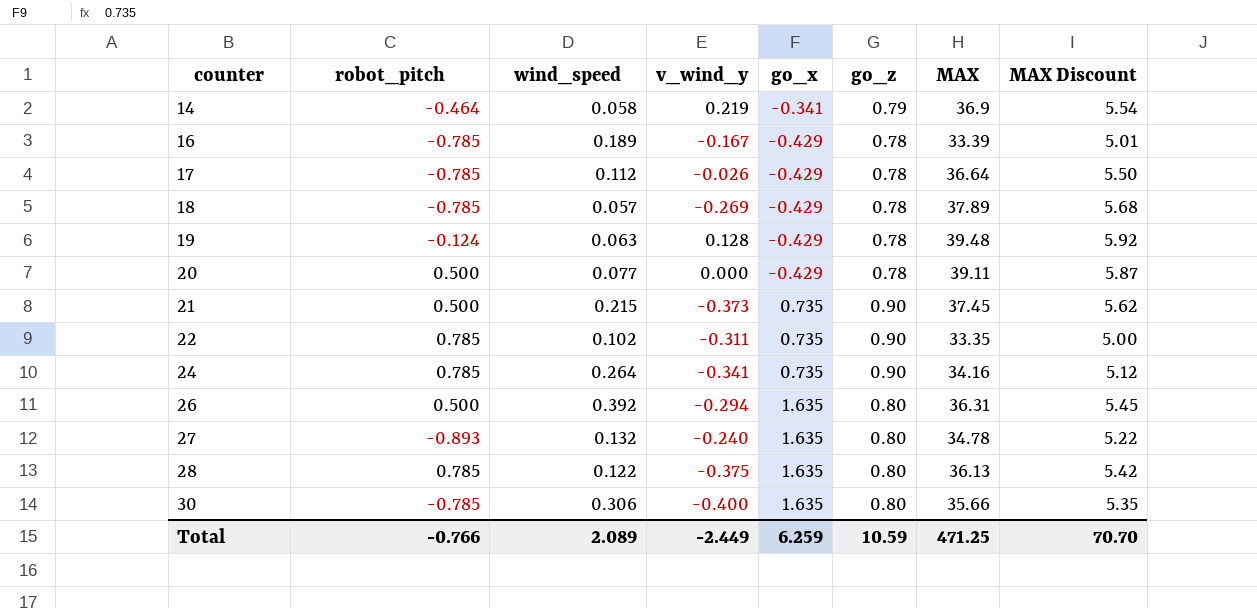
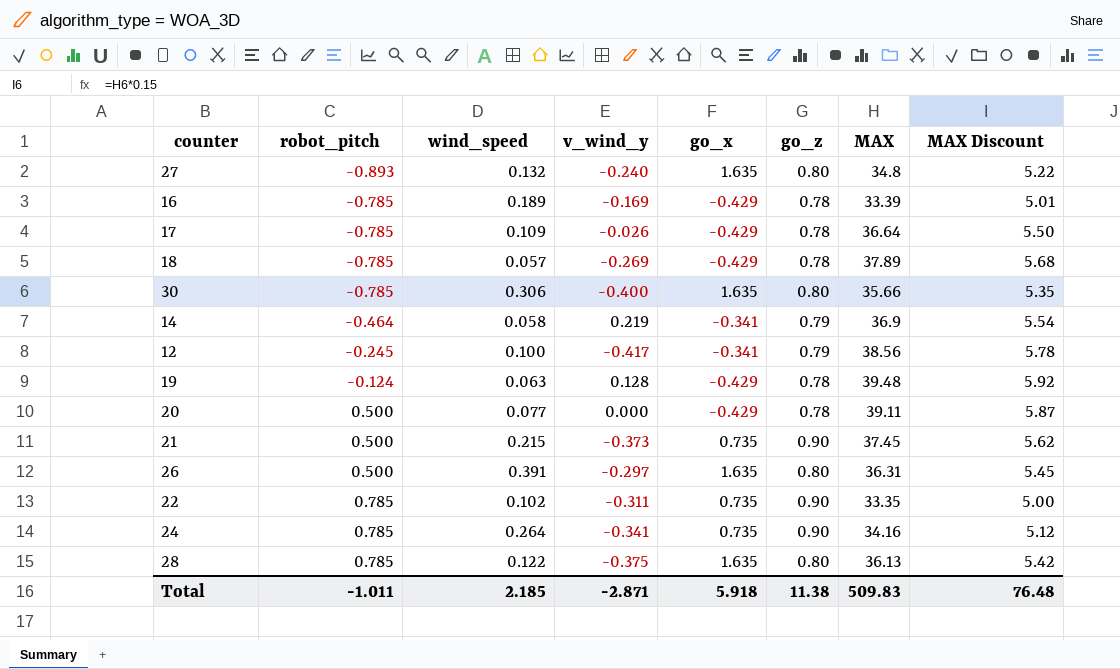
row order: counter ascending -> robot_pitch ascending
27 | MAX: 34.78 -> 34.8
16 | v_wind_y: -0.167 -> -0.169
17 | wind_speed: 0.112 -> 0.109
row 12: none -> -0.245 | 0.100 | -0.417 | -0.341 | 0.79 | 38.56 | 5.78
26 | wind_speed: 0.392 -> 0.391
26 | v_wind_y: -0.294 -> -0.297
Total | robot_pitch: -0.766 -> -1.011
Total | wind_speed: 2.089 -> 2.185
Total | v_wind_y: -2.449 -> -2.871
Total | go_x: 6.259 -> 5.918
Total | go_z: 10.59 -> 11.38
Total | MAX: 471.25 -> 509.83
Total | MAX Discount: 70.70 -> 76.48

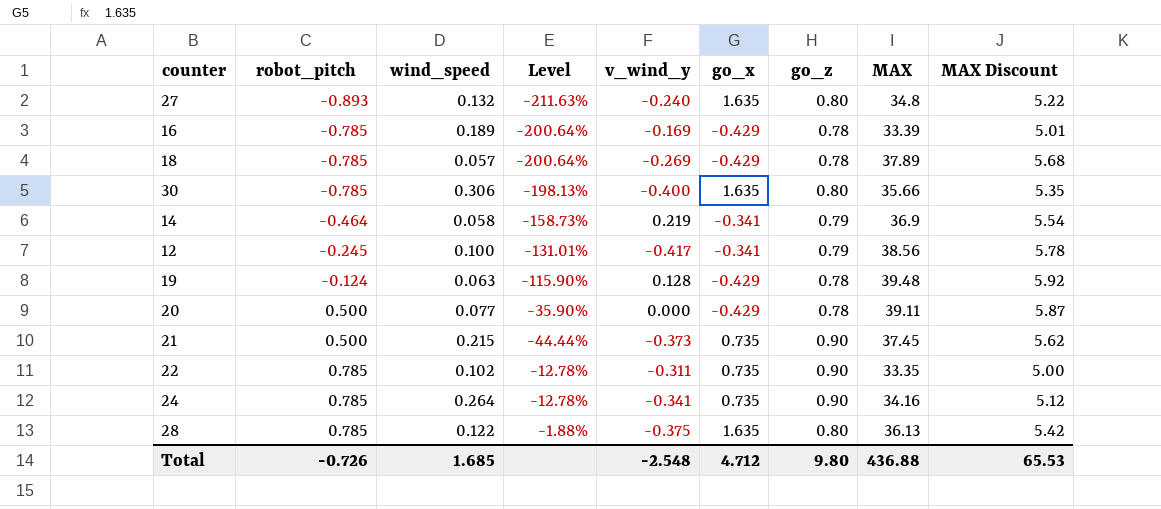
column Level | formula: none -> ([robot_pitch] - [go_z]) / [go_z]
row 17: -0.785 | 0.109 | -0.026 | -0.429 | 0.78 | 36.64 | 5.50 -> none
row 26: 0.500 | 0.391 | -0.297 | 1.635 | 0.80 | 36.31 | 5.45 -> none
Total | robot_pitch: -1.011 -> -0.726
Total | wind_speed: 2.185 -> 1.685
Total | v_wind_y: -2.871 -> -2.548
Total | go_x: 5.918 -> 4.712
Total | go_z: 11.38 -> 9.80
Total | MAX: 509.83 -> 436.88
Total | MAX Discount: 76.48 -> 65.53

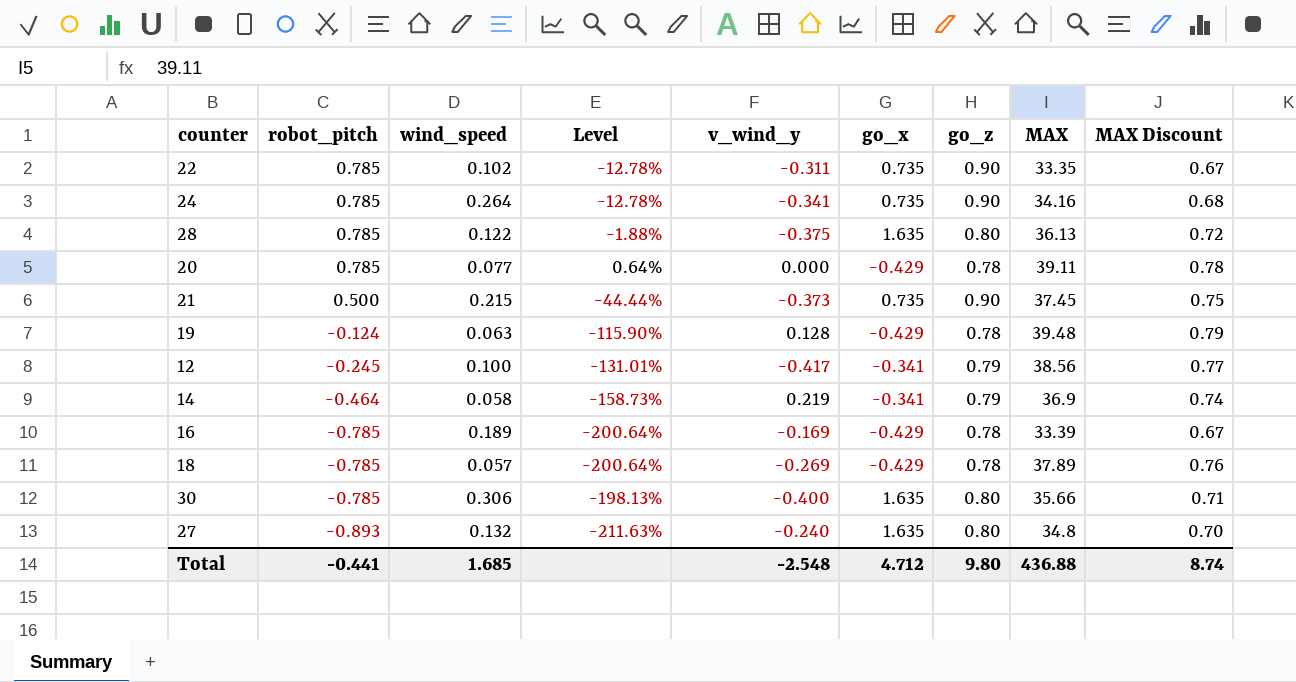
row order: robot_pitch ascending -> robot_pitch descending
column MAX Discount | formula: [MAX] * 0.15 -> [MAX] * 0.02
20 | robot_pitch: 0.500 -> 0.785
20 | Level: -35.90% -> 0.64%
Total | robot_pitch: -0.726 -> -0.441
Total | MAX Discount: 65.53 -> 8.74

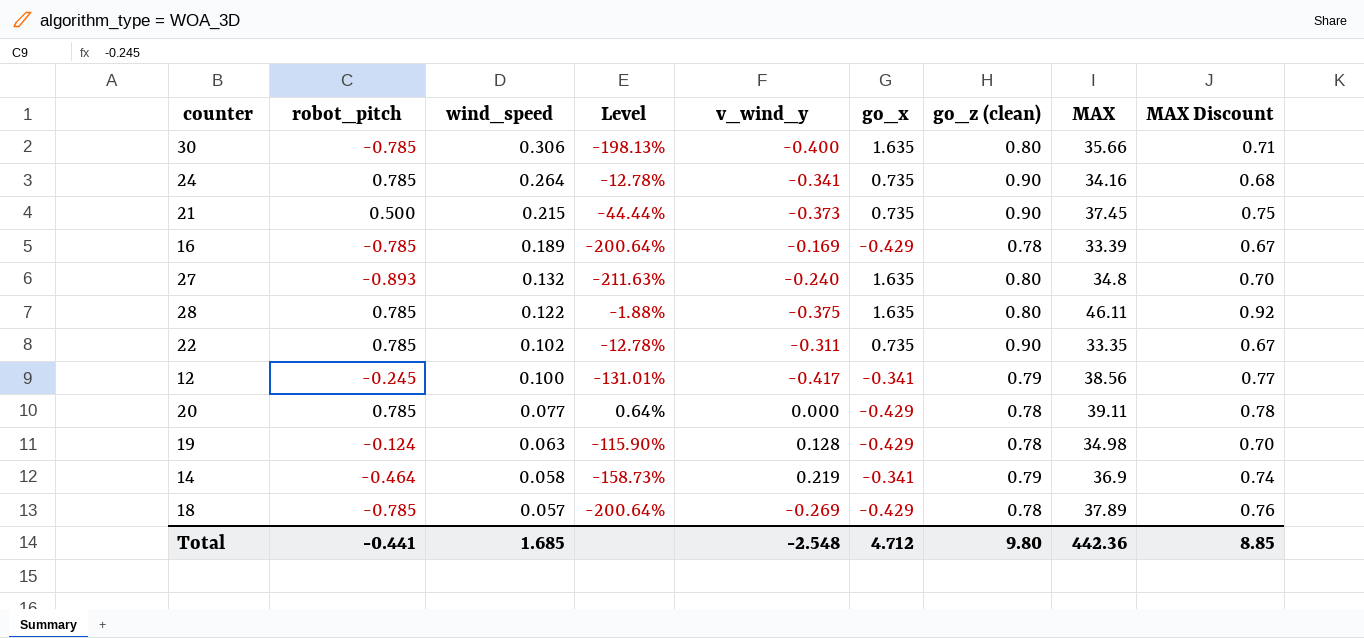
row order: robot_pitch descending -> wind_speed descending
column name: go_z -> go_z (clean)
28 | MAX: 36.13 -> 46.11
28 | MAX Discount: 0.72 -> 0.92
19 | MAX: 39.48 -> 34.98
19 | MAX Discount: 0.79 -> 0.70
Total | MAX: 436.88 -> 442.36
Total | MAX Discount: 8.74 -> 8.85

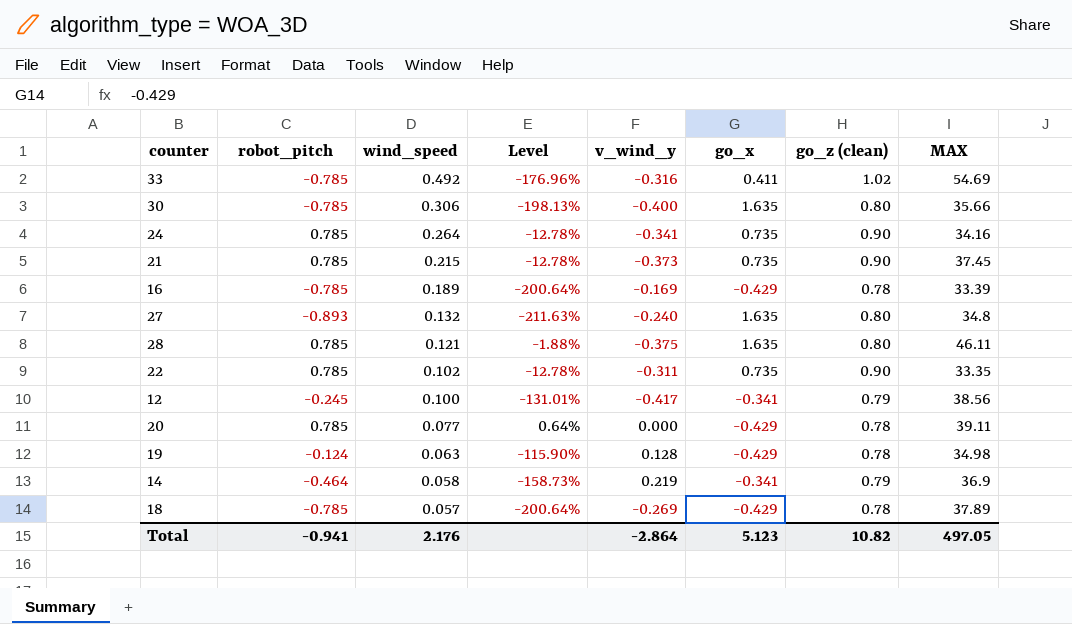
column MAX Discount | formula: [MAX] * 0.02 -> none
row 33: none -> -0.785 | 0.492 | -176.96% | -0.316 | 0.411 | 1.02 | 54.69
21 | robot_pitch: 0.500 -> 0.785
21 | Level: -44.44% -> -12.78%
28 | wind_speed: 0.122 -> 0.121
Total | robot_pitch: -0.441 -> -0.941
Total | wind_speed: 1.685 -> 2.176
Total | v_wind_y: -2.548 -> -2.864
Total | go_x: 4.712 -> 5.123
Total | go_z (clean): 9.80 -> 10.82
Total | MAX: 442.36 -> 497.05

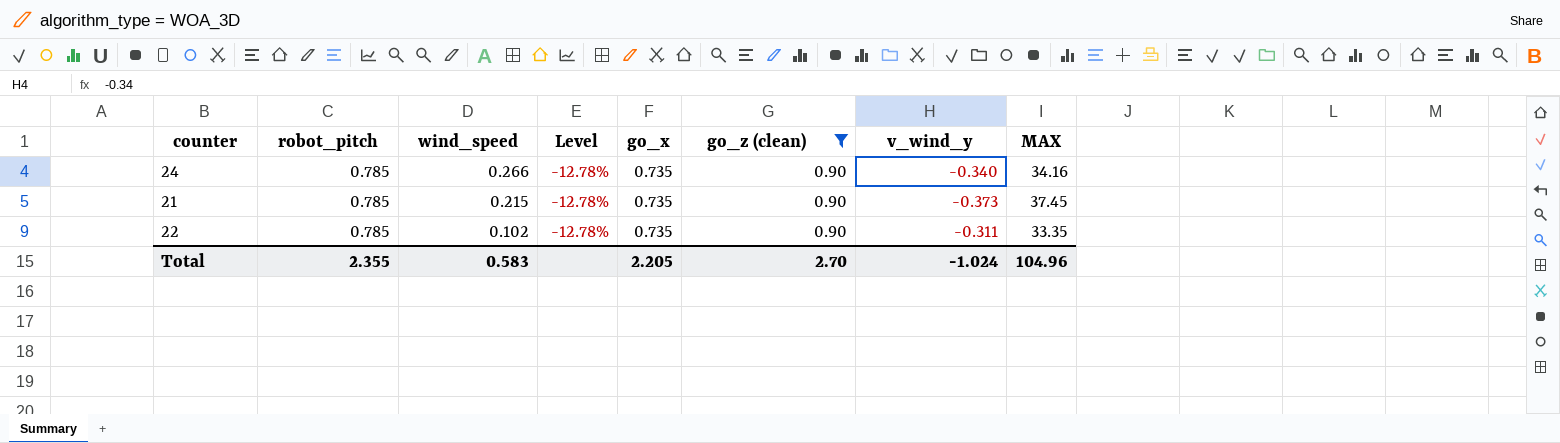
filter: none -> go_z (clean) = 0.90
column v_wind_y | position: 5 -> 7
24 | wind_speed: 0.264 -> 0.266
24 | v_wind_y: -0.341 -> -0.340
Total | robot_pitch: -0.941 -> 2.355
Total | wind_speed: 2.176 -> 0.583
Total | go_x: 5.123 -> 2.205
Total | go_z (clean): 10.82 -> 2.70
Total | v_wind_y: -2.864 -> -1.024
Total | MAX: 497.05 -> 104.96

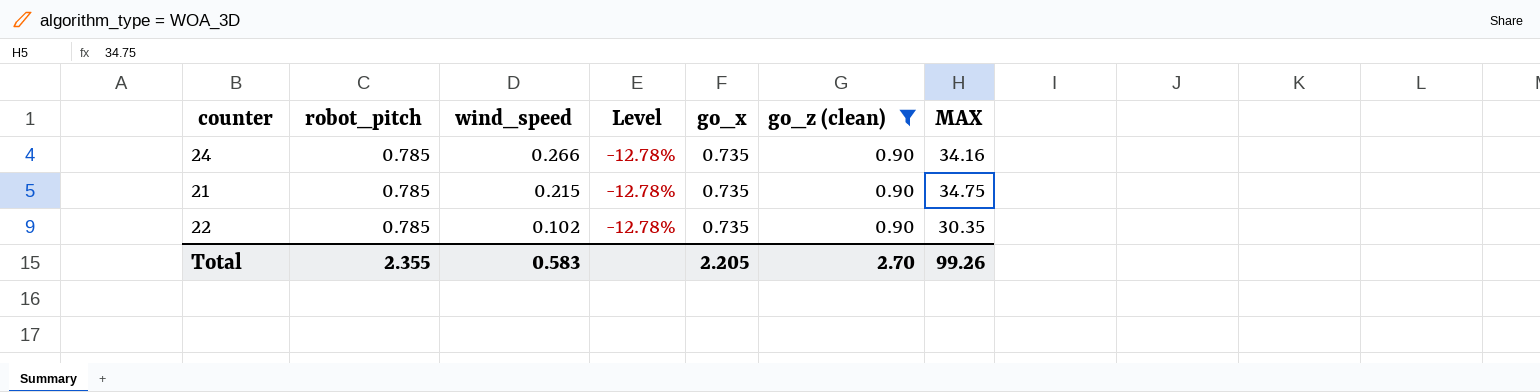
column v_wind_y | position: 7 -> none
21 | MAX: 37.45 -> 34.75
22 | MAX: 33.35 -> 30.35
Total | MAX: 104.96 -> 99.26

